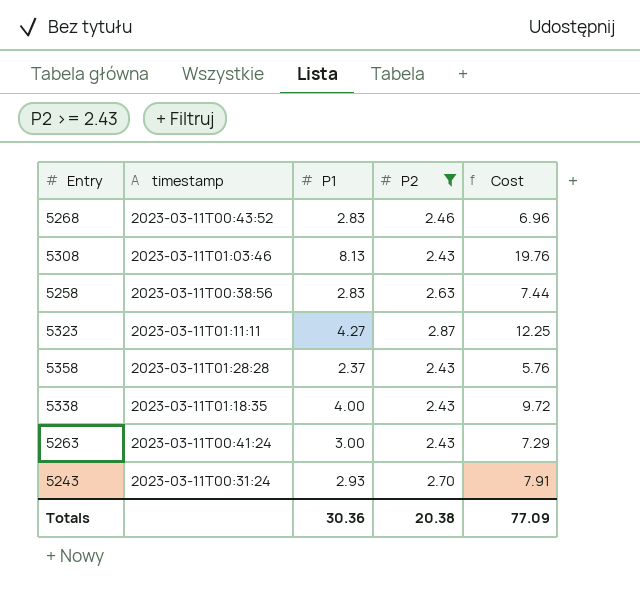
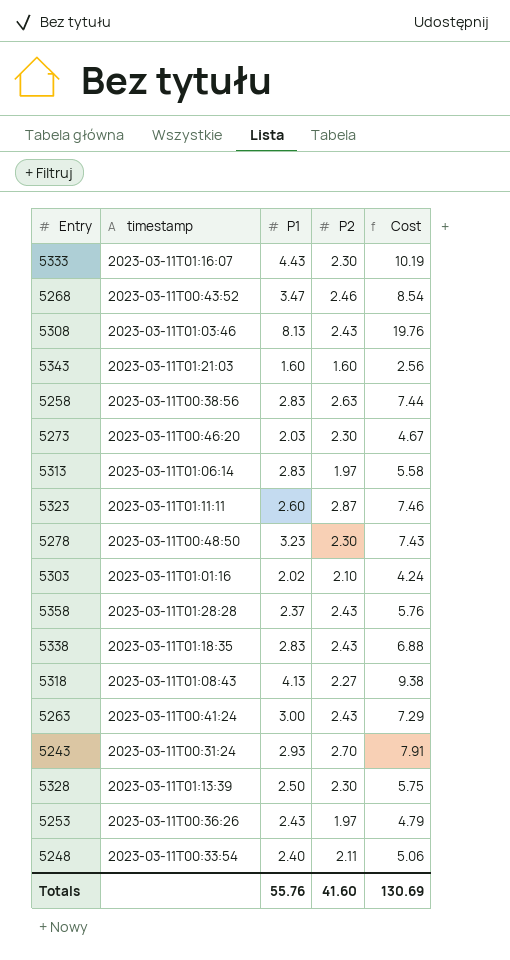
filter: P2 >= 2.43 -> none
5268 | P1: 2.83 -> 3.47
5268 | Cost: 6.96 -> 8.54
5323 | P1: 4.27 -> 2.60
5323 | Cost: 12.25 -> 7.46
5338 | P1: 4.00 -> 2.83
5338 | Cost: 9.72 -> 6.88
Totals | P1: 30.36 -> 55.76
Totals | P2: 20.38 -> 41.60
Totals | Cost: 77.09 -> 130.69

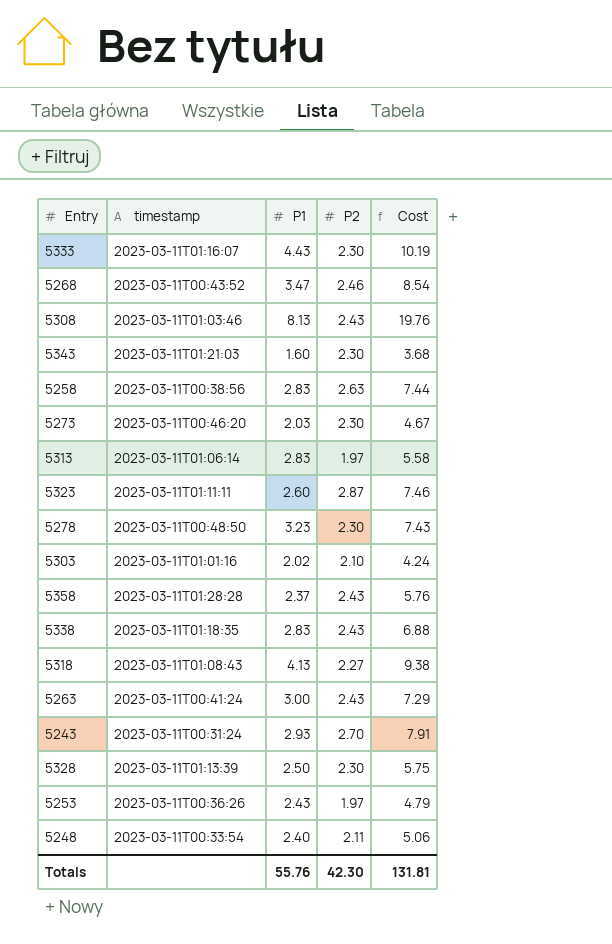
5343 | P2: 1.60 -> 2.30
5343 | Cost: 2.56 -> 3.68
Totals | P2: 41.60 -> 42.30
Totals | Cost: 130.69 -> 131.81

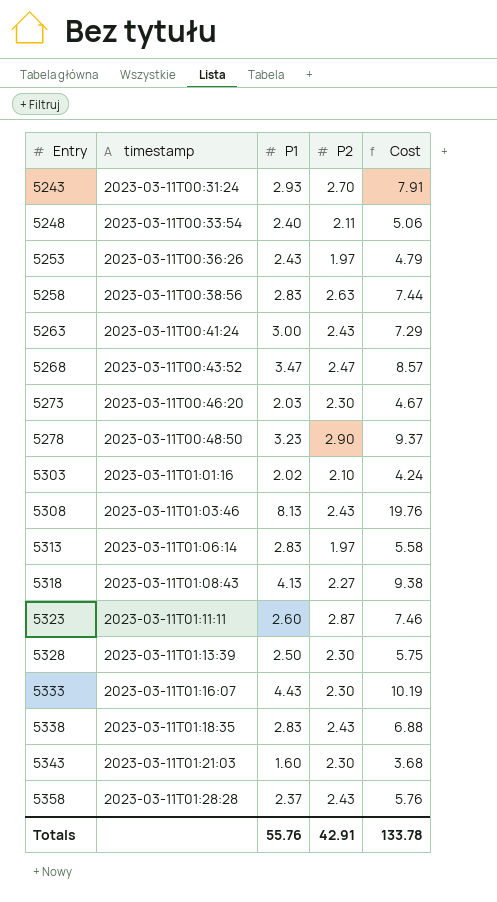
row order: none -> Entry ascending
5268 | P2: 2.46 -> 2.47
5268 | Cost: 8.54 -> 8.57
5278 | P2: 2.30 -> 2.90
5278 | Cost: 7.43 -> 9.37
Totals | P2: 42.30 -> 42.91
Totals | Cost: 131.81 -> 133.78

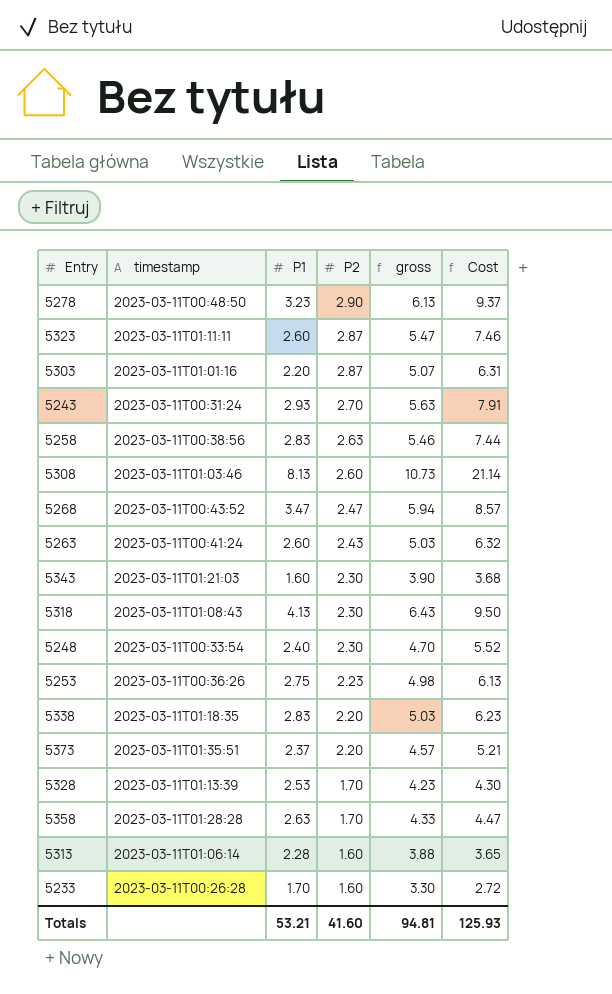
row order: Entry ascending -> P2 descending
column gross | formula: none -> [P1] + [P2]
row 5273: 2023-03-11T00:46:20 | 2.03 | 2.30 | 4.67 -> none
row 5333: 2023-03-11T01:16:07 | 4.43 | 2.30 | 10.19 -> none
5303 | P1: 2.02 -> 2.20
5303 | P2: 2.10 -> 2.87
5303 | Cost: 4.24 -> 6.31
5308 | P2: 2.43 -> 2.60
5308 | Cost: 19.76 -> 21.14
5263 | P1: 3.00 -> 2.60
5263 | Cost: 7.29 -> 6.32
5318 | P2: 2.27 -> 2.30
5318 | Cost: 9.38 -> 9.50
5248 | P2: 2.11 -> 2.30
5248 | Cost: 5.06 -> 5.52
5253 | P1: 2.43 -> 2.75
5253 | P2: 1.97 -> 2.23
5253 | Cost: 4.79 -> 6.13
5338 | P2: 2.43 -> 2.20
5338 | Cost: 6.88 -> 6.23
row 5373: none -> 2023-03-11T01:35:51 | 2.37 | 2.20 | 4.57 | 5.21
5328 | P1: 2.50 -> 2.53
5328 | P2: 2.30 -> 1.70
5328 | Cost: 5.75 -> 4.30
5358 | P1: 2.37 -> 2.63
5358 | P2: 2.43 -> 1.70
5358 | Cost: 5.76 -> 4.47
5313 | P1: 2.83 -> 2.28
5313 | P2: 1.97 -> 1.60
5313 | Cost: 5.58 -> 3.65
row 5233: none -> 2023-03-11T00:26:28 | 1.70 | 1.60 | 3.30 | 2.72
Totals | P1: 55.76 -> 53.21
Totals | P2: 42.91 -> 41.60
Totals | Cost: 133.78 -> 125.93

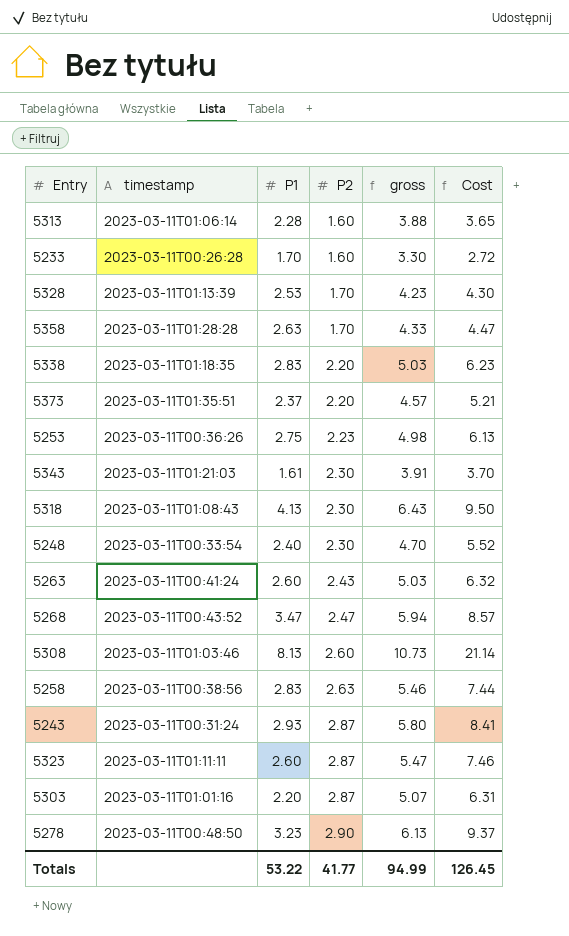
row order: P2 descending -> P2 ascending
5343 | P1: 1.60 -> 1.61
5343 | gross: 3.90 -> 3.91
5343 | Cost: 3.68 -> 3.70
5243 | P2: 2.70 -> 2.87
5243 | gross: 5.63 -> 5.80
5243 | Cost: 7.91 -> 8.41
Totals | P1: 53.21 -> 53.22
Totals | P2: 41.60 -> 41.77
Totals | gross: 94.81 -> 94.99
Totals | Cost: 125.93 -> 126.45

